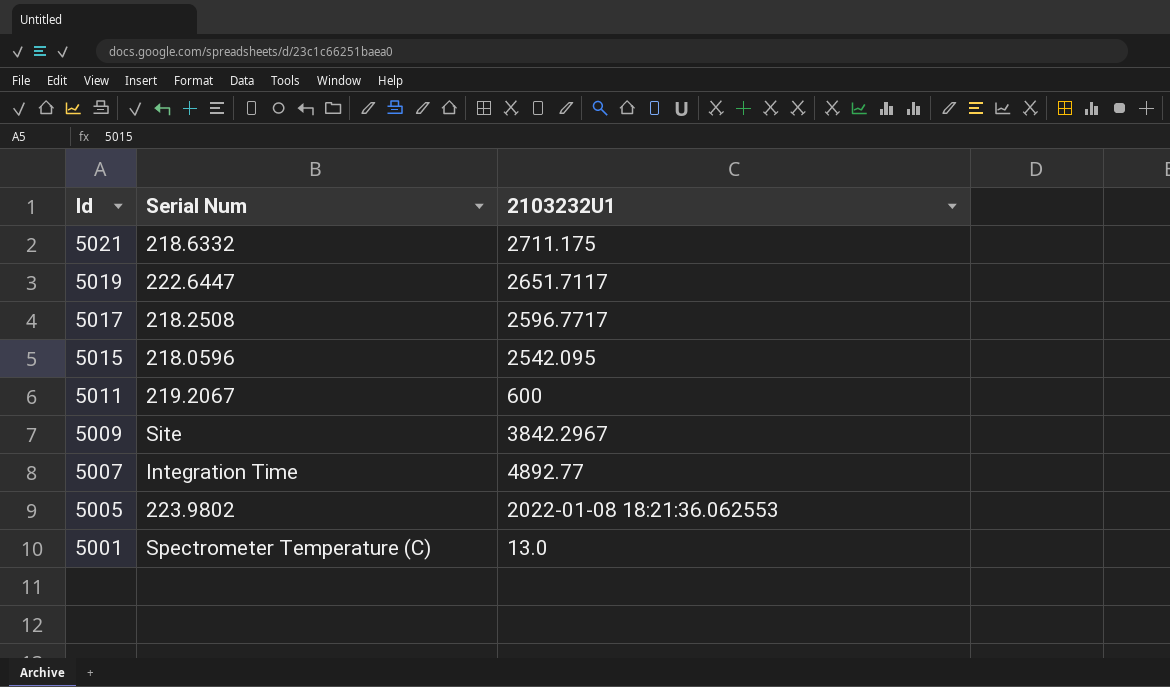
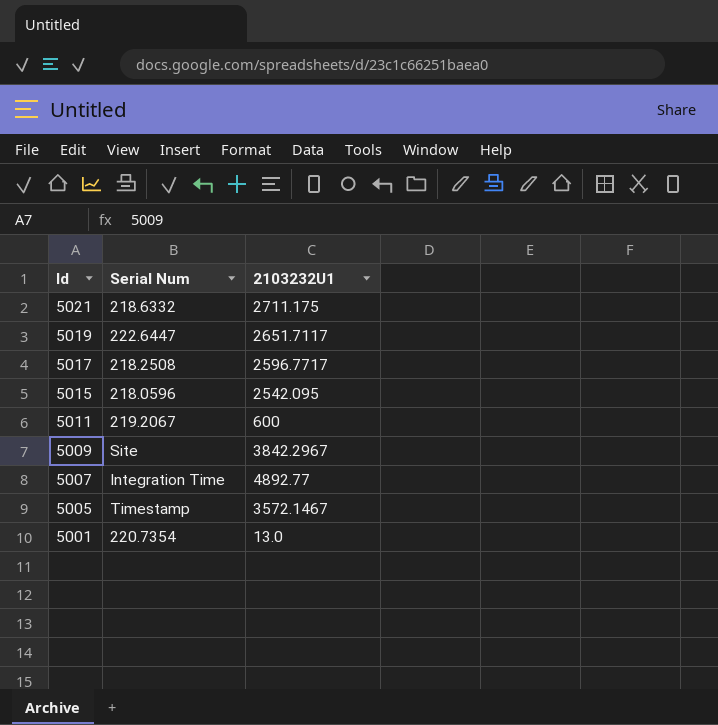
5005 | Serial Num: 223.9802 -> Timestamp
5005 | 2103232U1: 2022-01-08 18:21:36.062553 -> 3572.1467
5001 | Serial Num: Spectrometer Temperature (C) -> 220.7354

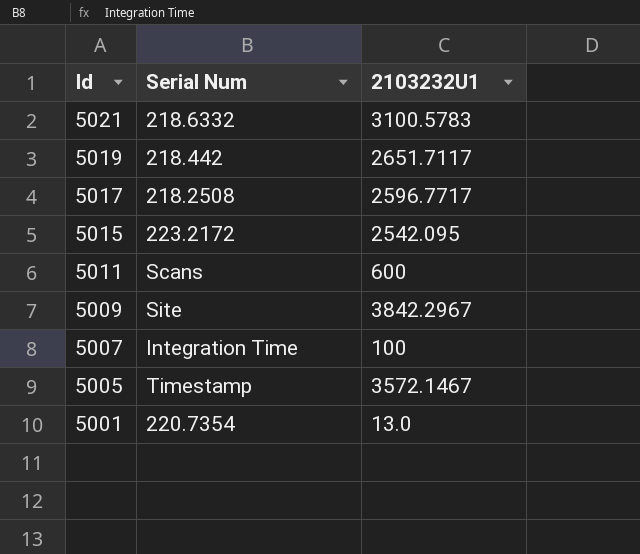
5021 | 2103232U1: 2711.175 -> 3100.5783
5019 | Serial Num: 222.6447 -> 218.442
5015 | Serial Num: 218.0596 -> 223.2172
5011 | Serial Num: 219.2067 -> Scans
5007 | 2103232U1: 4892.77 -> 100

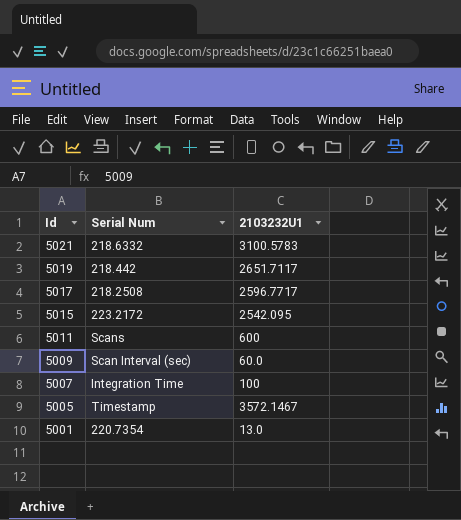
5009 | Serial Num: Site -> Scan Interval (sec)
5009 | 2103232U1: 3842.2967 -> 60.0

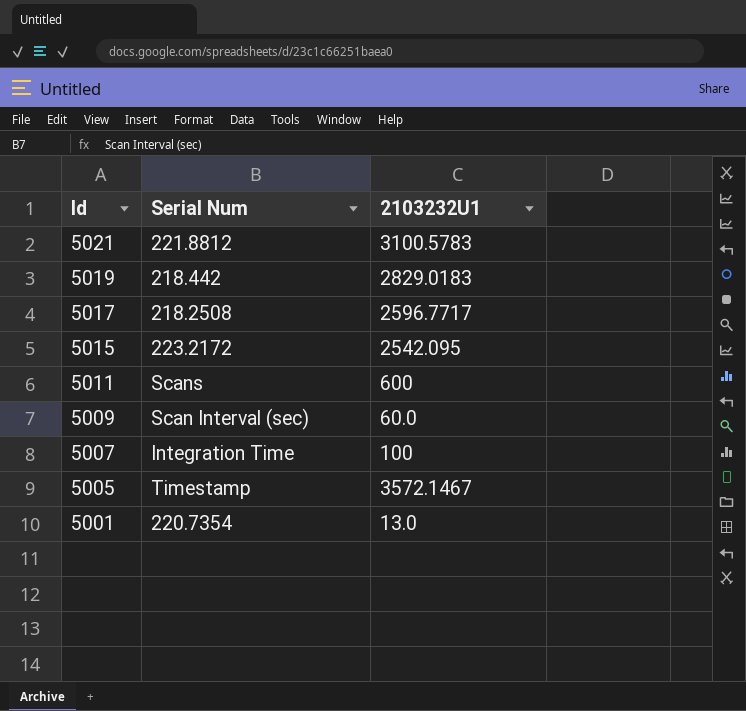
5021 | Serial Num: 218.6332 -> 221.8812
5019 | 2103232U1: 2651.7117 -> 2829.0183

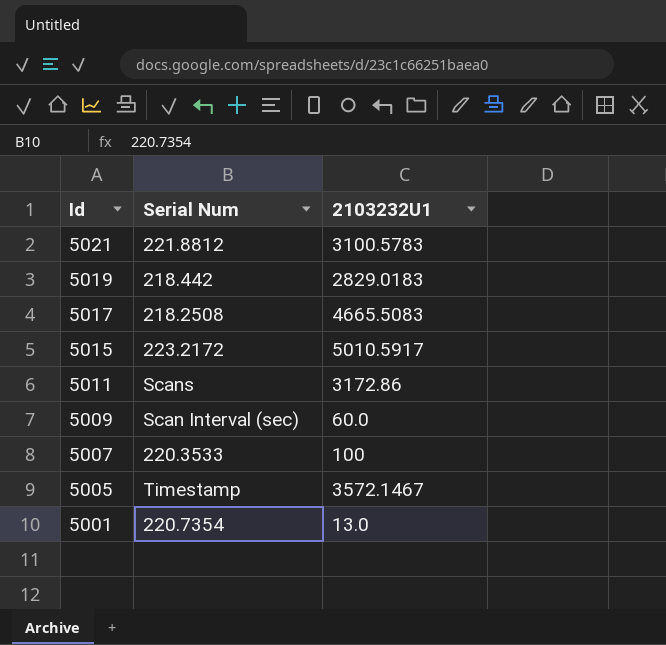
5017 | 2103232U1: 2596.7717 -> 4665.5083
5015 | 2103232U1: 2542.095 -> 5010.5917
5011 | 2103232U1: 600 -> 3172.86
5007 | Serial Num: Integration Time -> 220.3533

